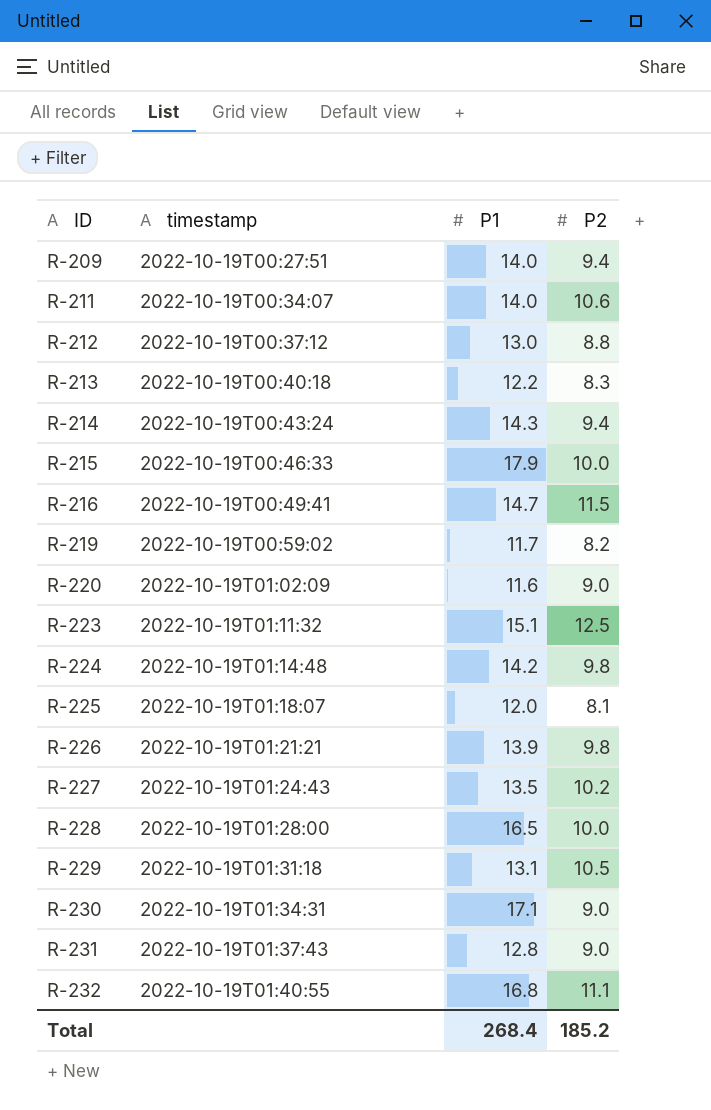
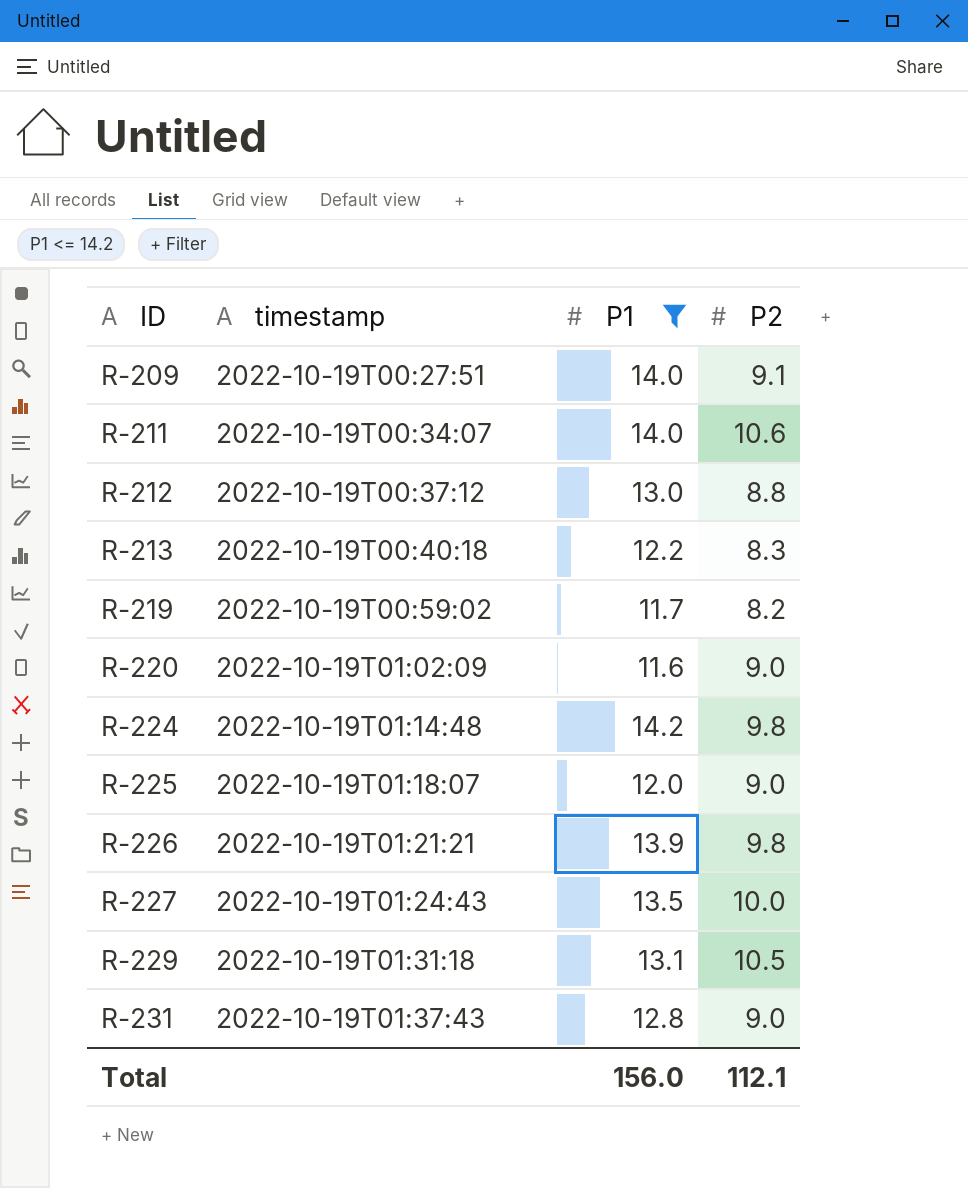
filter: none -> P1 <= 14.2
R-209 | P2: 9.4 -> 9.1
R-225 | P2: 8.1 -> 9.0
R-227 | P2: 10.2 -> 10.0
Total | P1: 268.4 -> 156.0
Total | P2: 185.2 -> 112.1

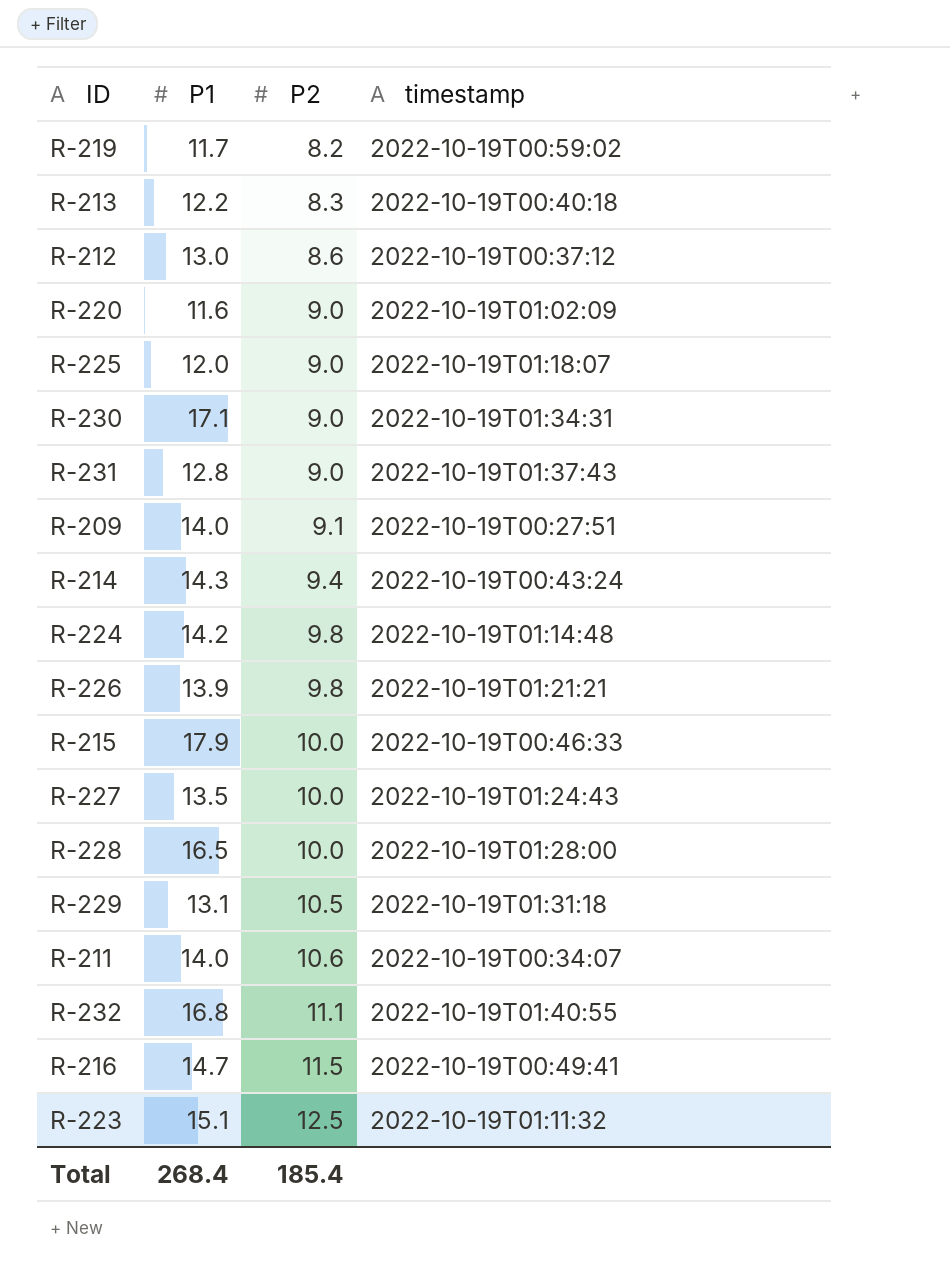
filter: P1 <= 14.2 -> none
row order: ID ascending -> P2 ascending
column timestamp | position: 2 -> 4
R-212 | P2: 8.8 -> 8.6
Total | P1: 156.0 -> 268.4
Total | P2: 112.1 -> 185.4

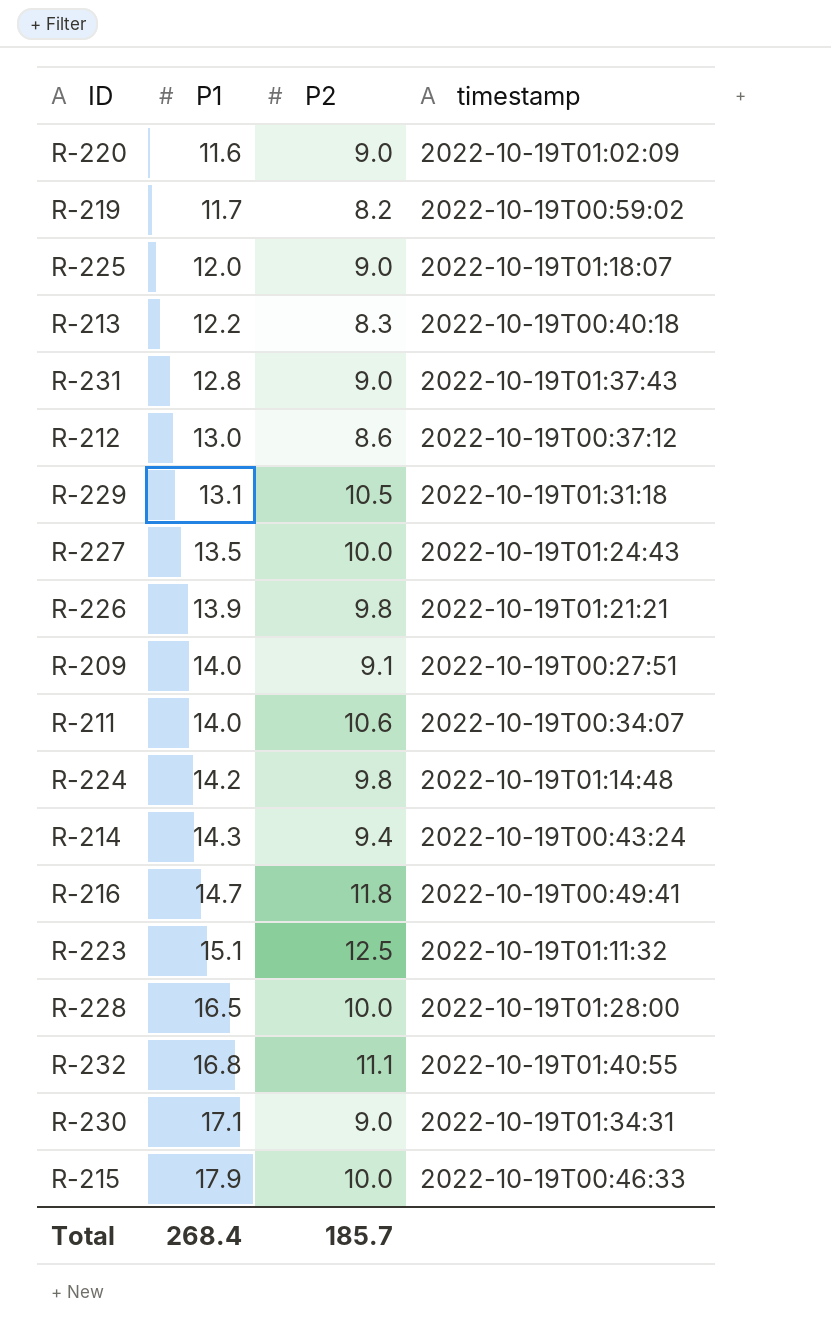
row order: P2 ascending -> P1 ascending
R-216 | P2: 11.5 -> 11.8
Total | P2: 185.4 -> 185.7

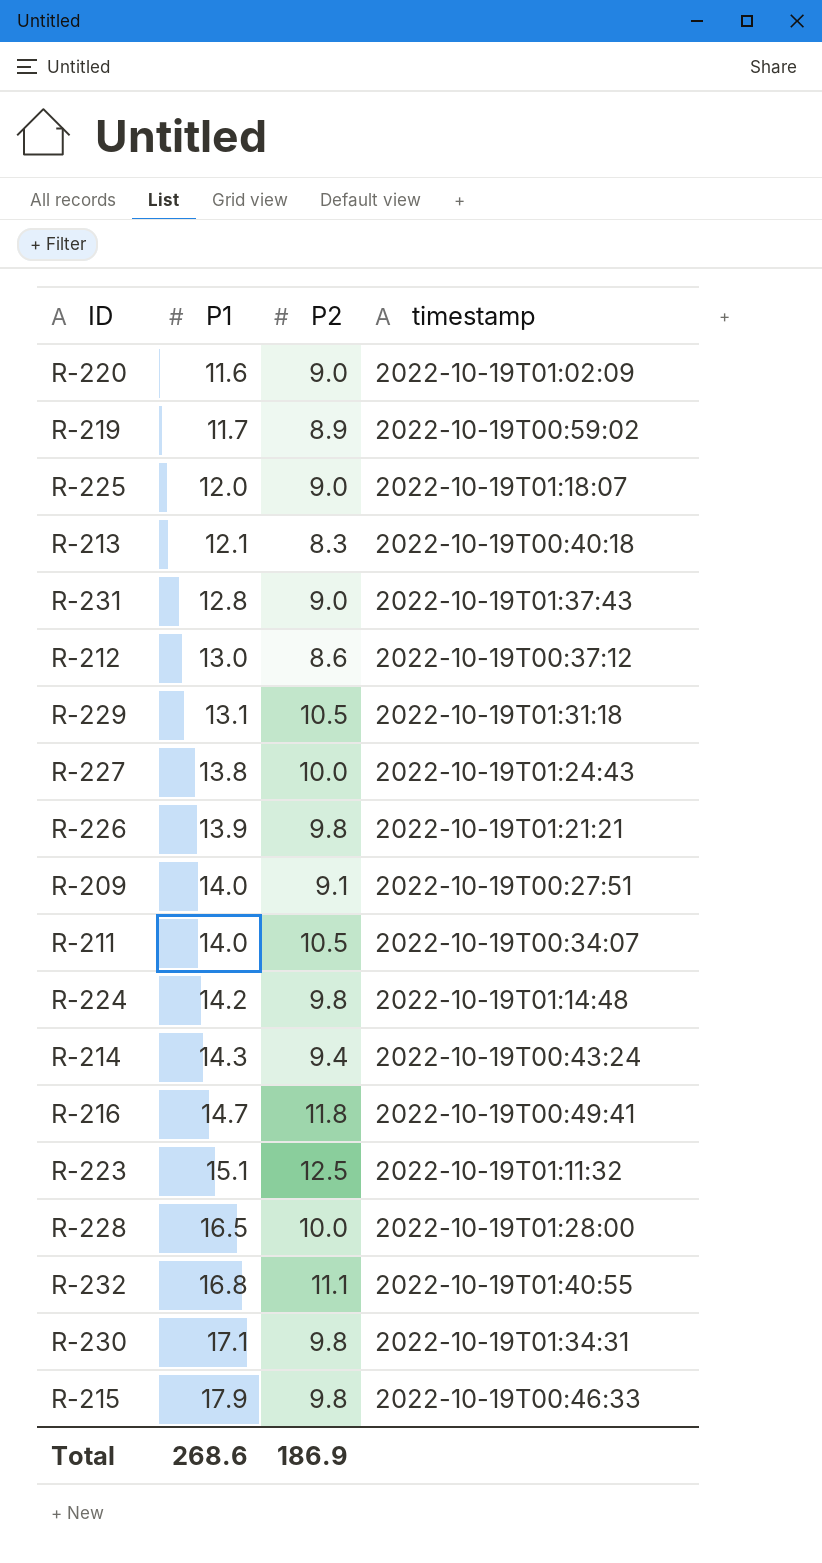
R-219 | P2: 8.2 -> 8.9
R-213 | P1: 12.2 -> 12.1
R-227 | P1: 13.5 -> 13.8
R-211 | P2: 10.6 -> 10.5
R-230 | P2: 9.0 -> 9.8
R-215 | P2: 10.0 -> 9.8
Total | P1: 268.4 -> 268.6
Total | P2: 185.7 -> 186.9

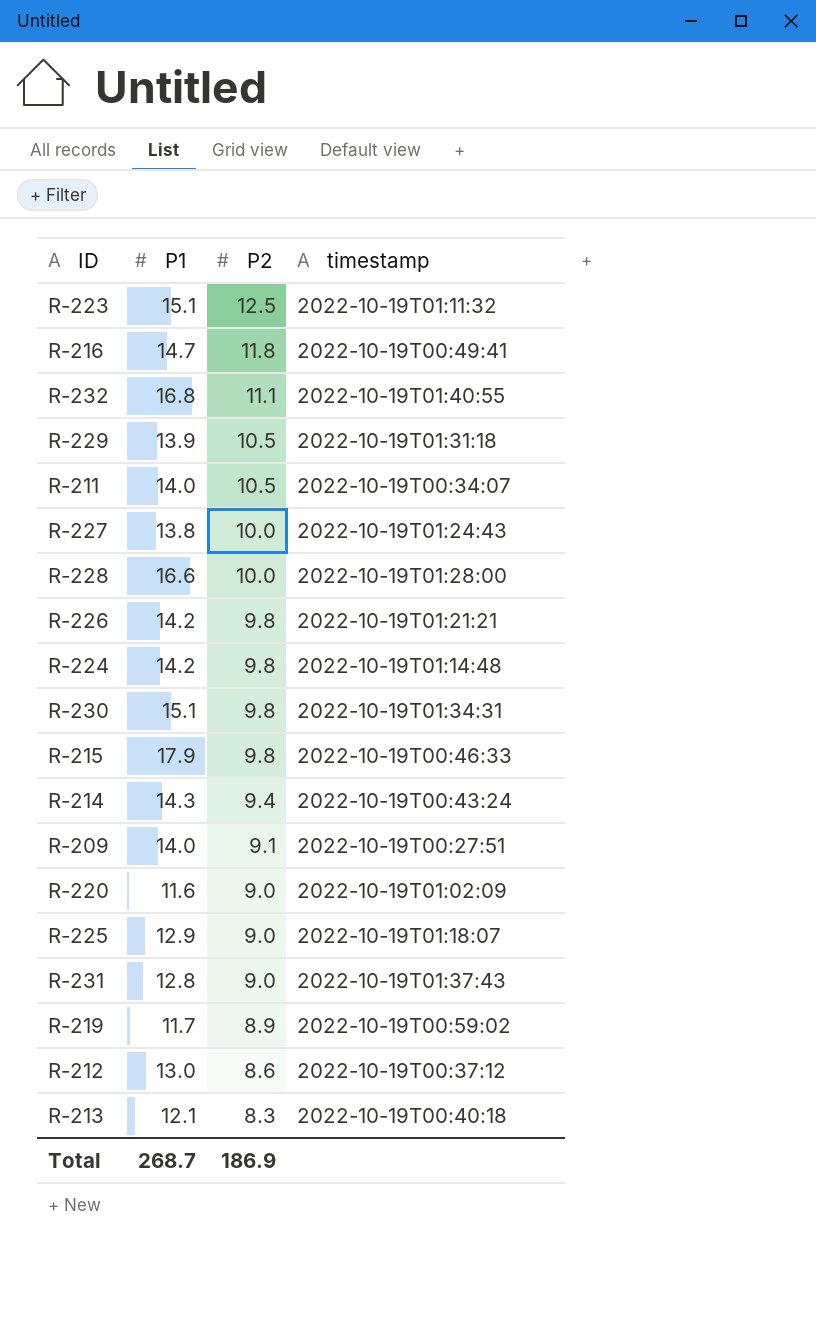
row order: P1 ascending -> P2 descending
R-229 | P1: 13.1 -> 13.9
R-228 | P1: 16.5 -> 16.6
R-226 | P1: 13.9 -> 14.2
R-230 | P1: 17.1 -> 15.1
R-225 | P1: 12.0 -> 12.9
Total | P1: 268.6 -> 268.7

